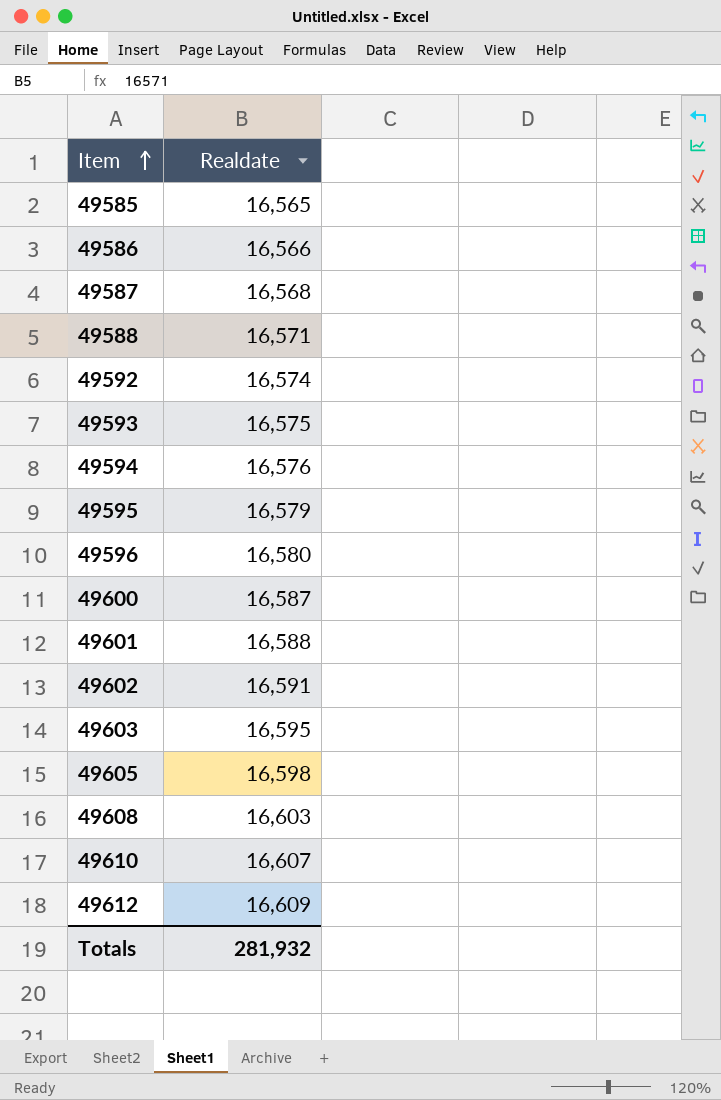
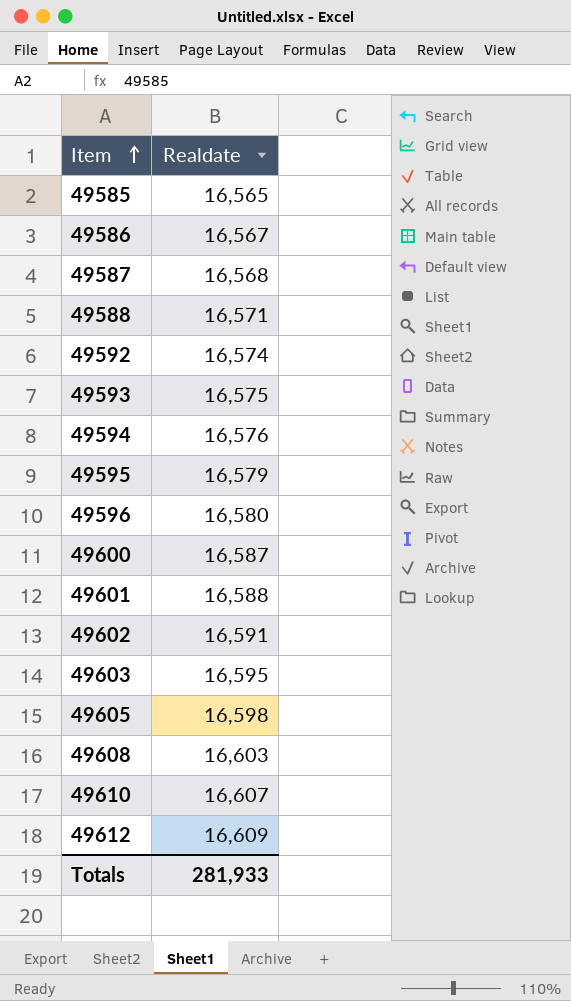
49586 | Realdate: 16,566 -> 16,567
Totals | Realdate: 281,932 -> 281,933

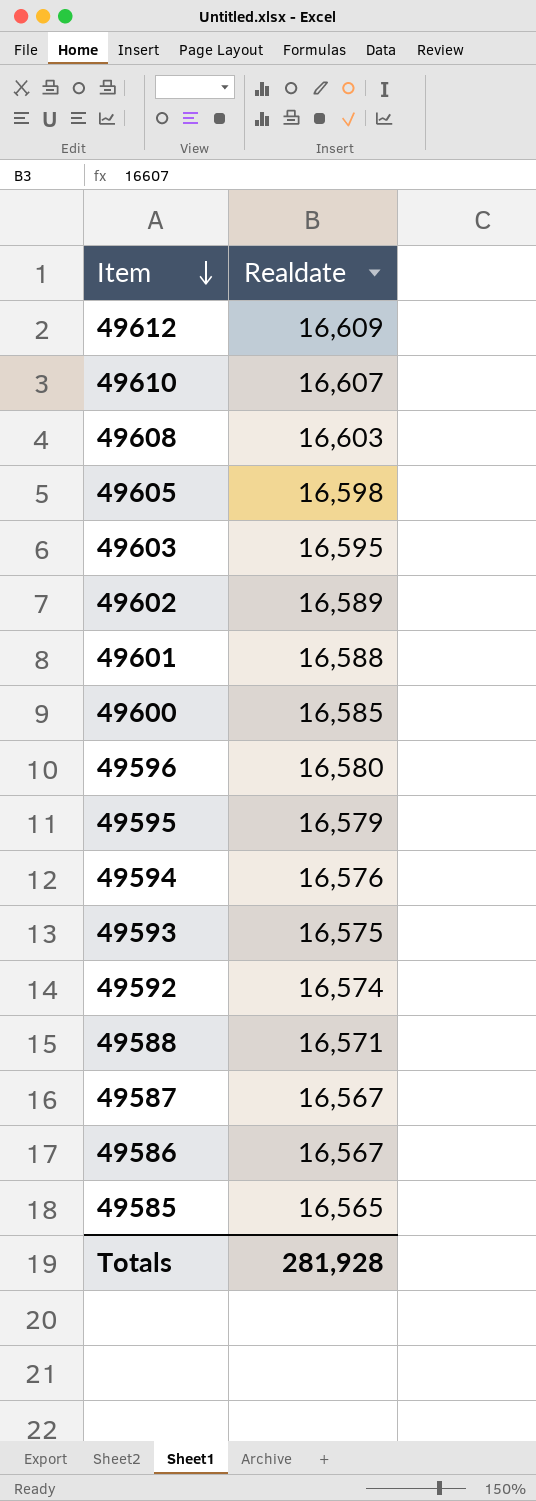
row order: Item ascending -> Item descending
49602 | Realdate: 16,591 -> 16,589
49600 | Realdate: 16,587 -> 16,585
49587 | Realdate: 16,568 -> 16,567
Totals | Realdate: 281,933 -> 281,928

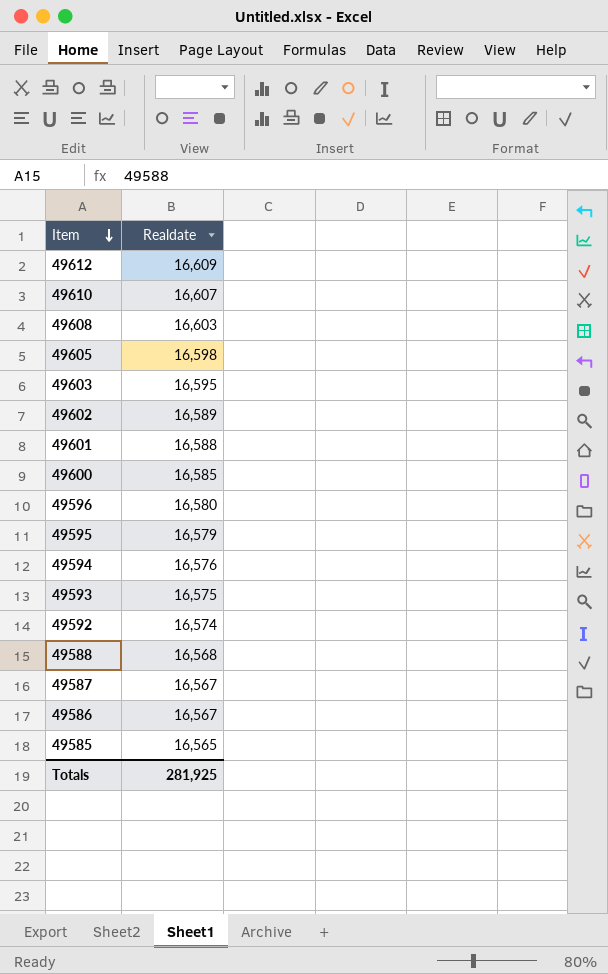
49588 | Realdate: 16,571 -> 16,568
Totals | Realdate: 281,928 -> 281,925

